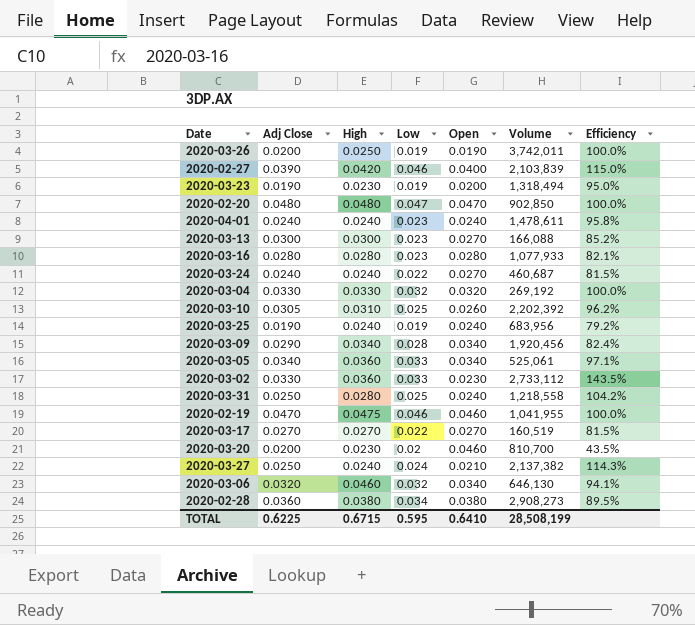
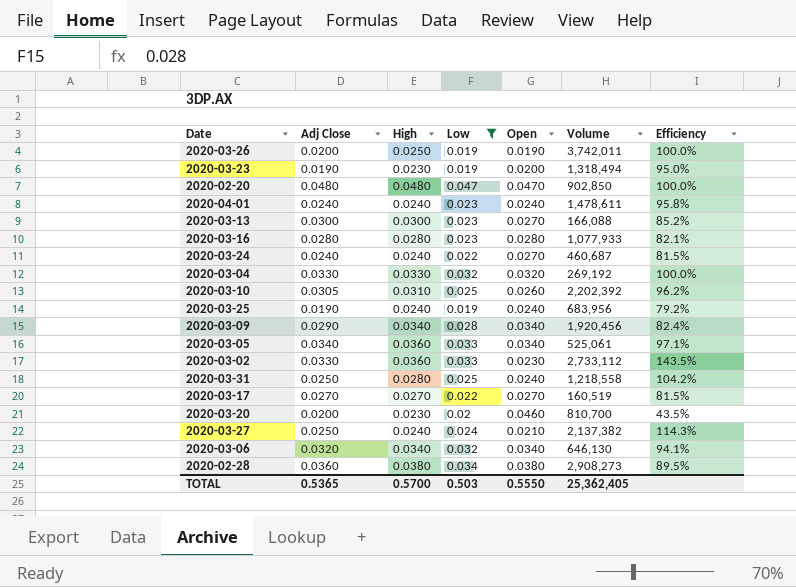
filter: none -> Low != 0.046
2020-03-06 | High: 0.0460 -> 0.0340
TOTAL | Adj Close: 0.6225 -> 0.5365
TOTAL | High: 0.6715 -> 0.5700
TOTAL | Low: 0.595 -> 0.503
TOTAL | Open: 0.6410 -> 0.5550
TOTAL | Volume: 28,508,199 -> 25,362,405

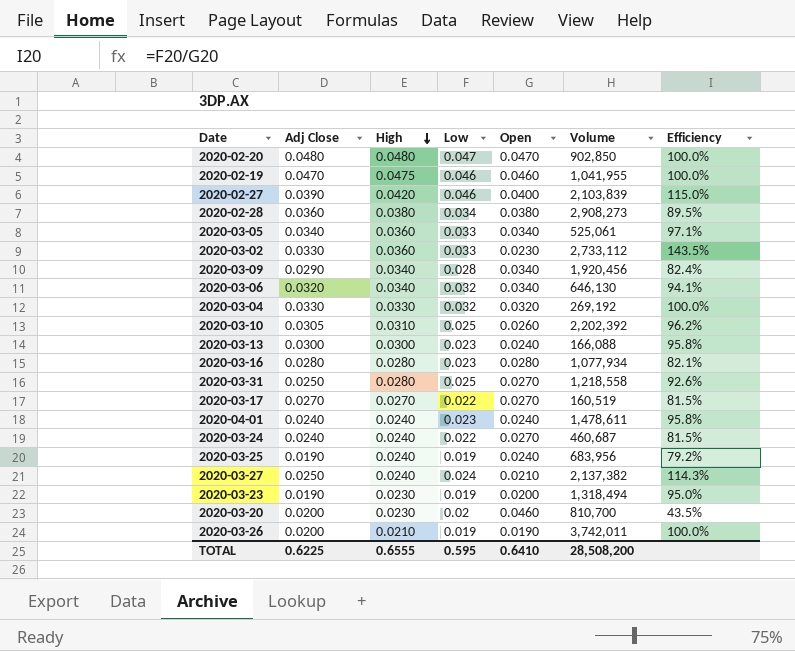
filter: Low != 0.046 -> none
row order: none -> High descending
2020-03-13 | Open: 0.0270 -> 0.0240
2020-03-13 | Efficiency: 85.2% -> 95.8%
2020-03-16 | Volume: 1,077,933 -> 1,077,934
2020-03-31 | Open: 0.0240 -> 0.0270
2020-03-31 | Efficiency: 104.2% -> 92.6%
2020-03-26 | High: 0.0250 -> 0.0210
TOTAL | Adj Close: 0.5365 -> 0.6225
TOTAL | High: 0.5700 -> 0.6555
TOTAL | Low: 0.503 -> 0.595
TOTAL | Open: 0.5550 -> 0.6410
TOTAL | Volume: 25,362,405 -> 28,508,200

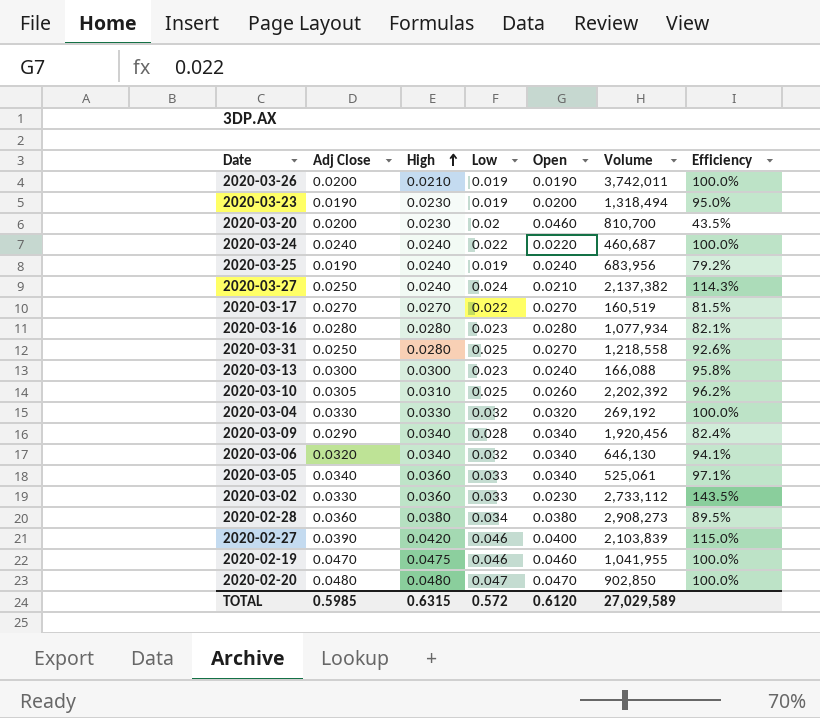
row order: High descending -> High ascending
row 2020-04-01: 0.0240 | 0.0240 | 0.023 | 0.0240 | 1,478,611 | 95.8% -> none
2020-03-24 | Open: 0.0270 -> 0.0220
2020-03-24 | Efficiency: 81.5% -> 100.0%
TOTAL | Adj Close: 0.6225 -> 0.5985
TOTAL | High: 0.6555 -> 0.6315
TOTAL | Low: 0.595 -> 0.572
TOTAL | Open: 0.6410 -> 0.6120
TOTAL | Volume: 28,508,200 -> 27,029,589

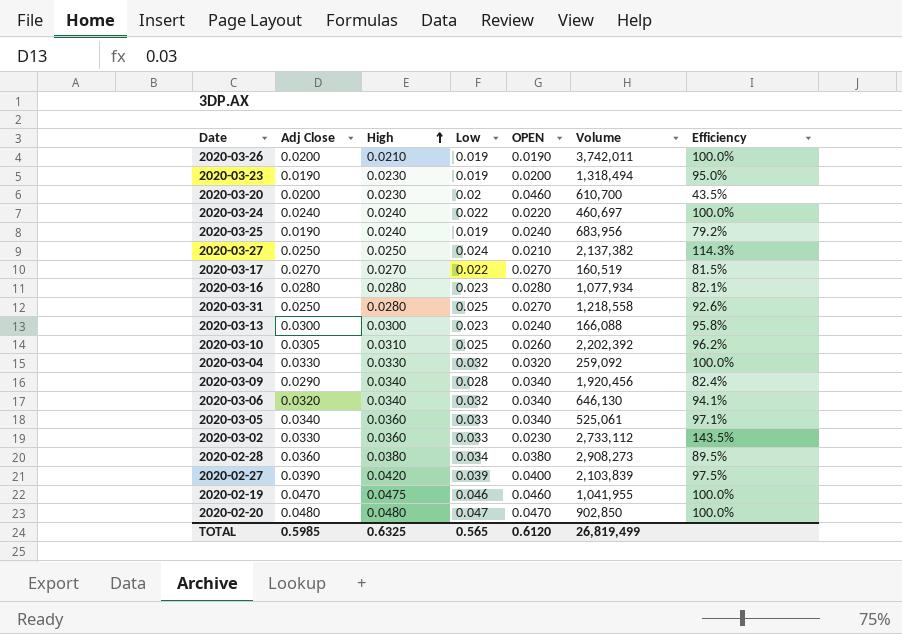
column name: Open -> OPEN
2020-03-20 | Volume: 810,700 -> 610,700
2020-03-24 | Volume: 460,687 -> 460,697
2020-03-27 | High: 0.0240 -> 0.0250
2020-03-04 | Volume: 269,192 -> 259,092
2020-02-27 | Low: 0.046 -> 0.039
2020-02-27 | Efficiency: 115.0% -> 97.5%
TOTAL | High: 0.6315 -> 0.6325
TOTAL | Low: 0.572 -> 0.565
TOTAL | Volume: 27,029,589 -> 26,819,499

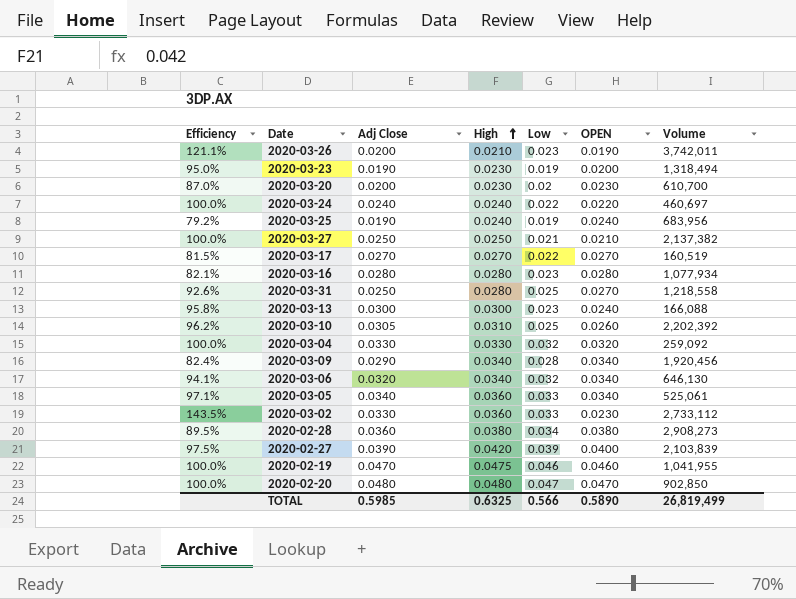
column Efficiency | position: 7 -> 1
2020-03-26 | Efficiency: 100.0% -> 121.1%
2020-03-26 | Low: 0.019 -> 0.023
2020-03-20 | Efficiency: 43.5% -> 87.0%
2020-03-20 | OPEN: 0.0460 -> 0.0230
2020-03-27 | Efficiency: 114.3% -> 100.0%
2020-03-27 | Low: 0.024 -> 0.021
TOTAL | Low: 0.565 -> 0.566
TOTAL | OPEN: 0.6120 -> 0.5890

